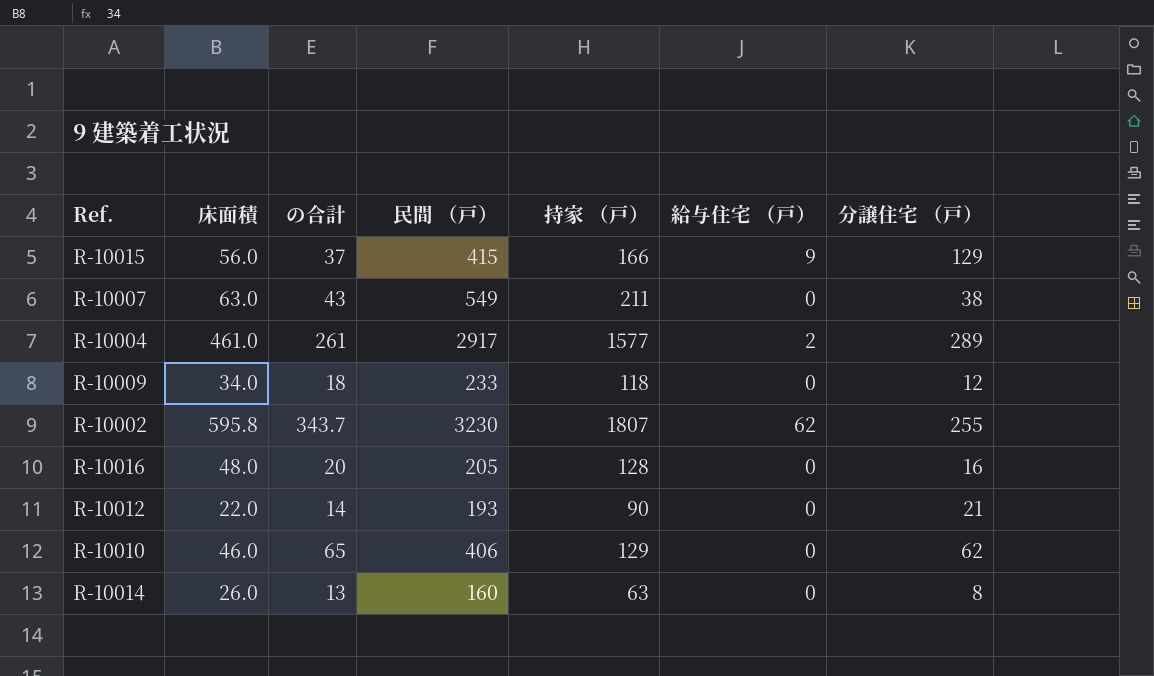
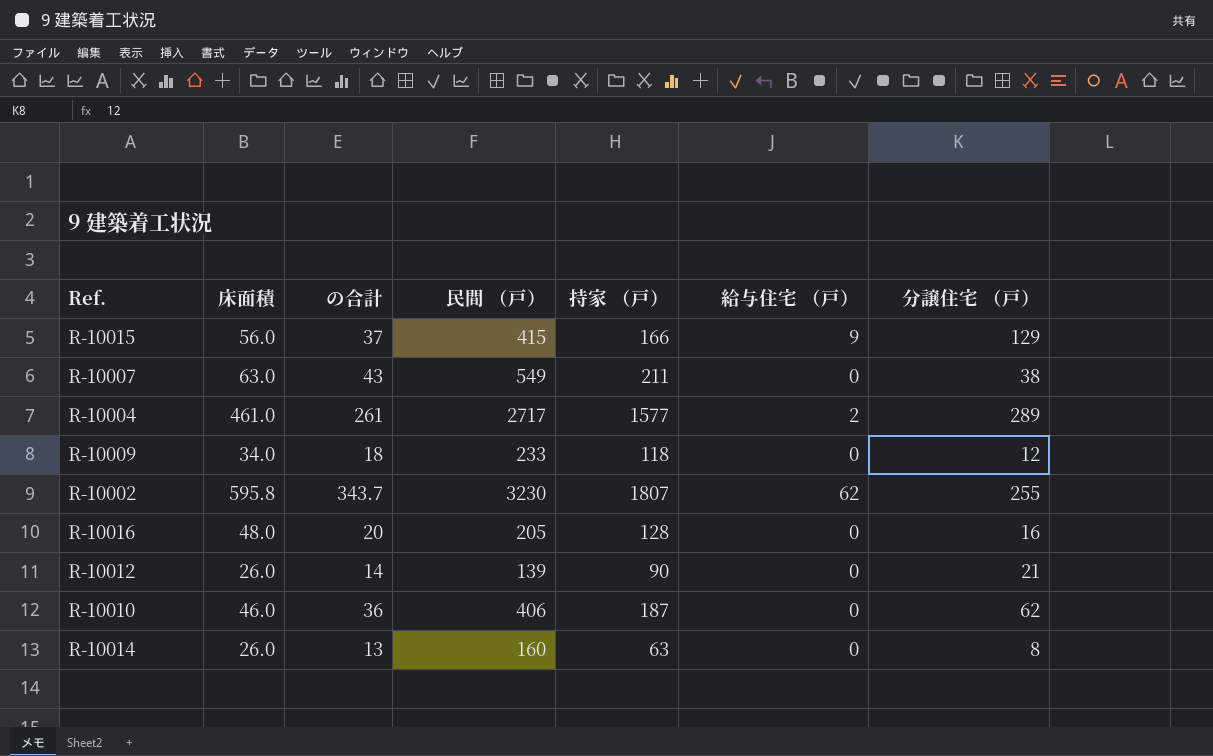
R-10004 | 民間 （戸）: 2917 -> 2717
R-10012 | 床面積: 22.0 -> 26.0
R-10012 | 民間 （戸）: 193 -> 139
R-10010 | の合計: 65 -> 36
R-10010 | 持家 （戸）: 129 -> 187

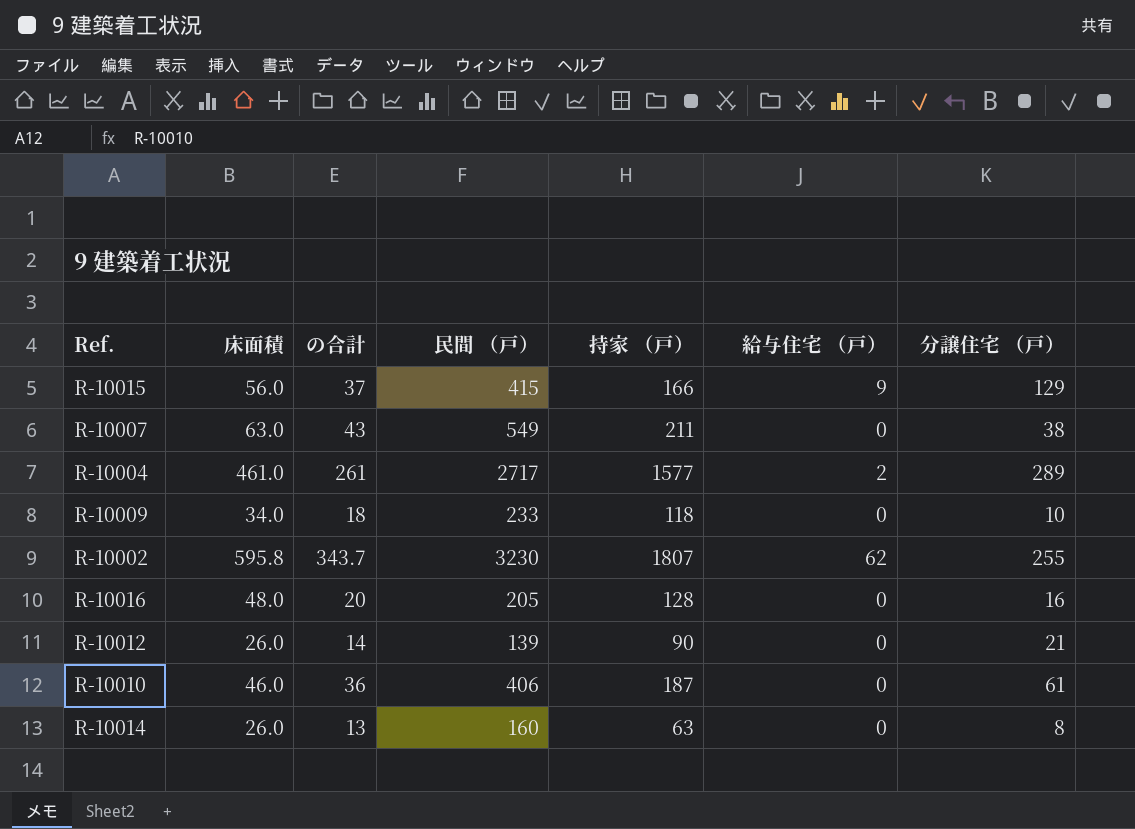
R-10009 | 分譲住宅 （戸）: 12 -> 10
R-10010 | 分譲住宅 （戸）: 62 -> 61

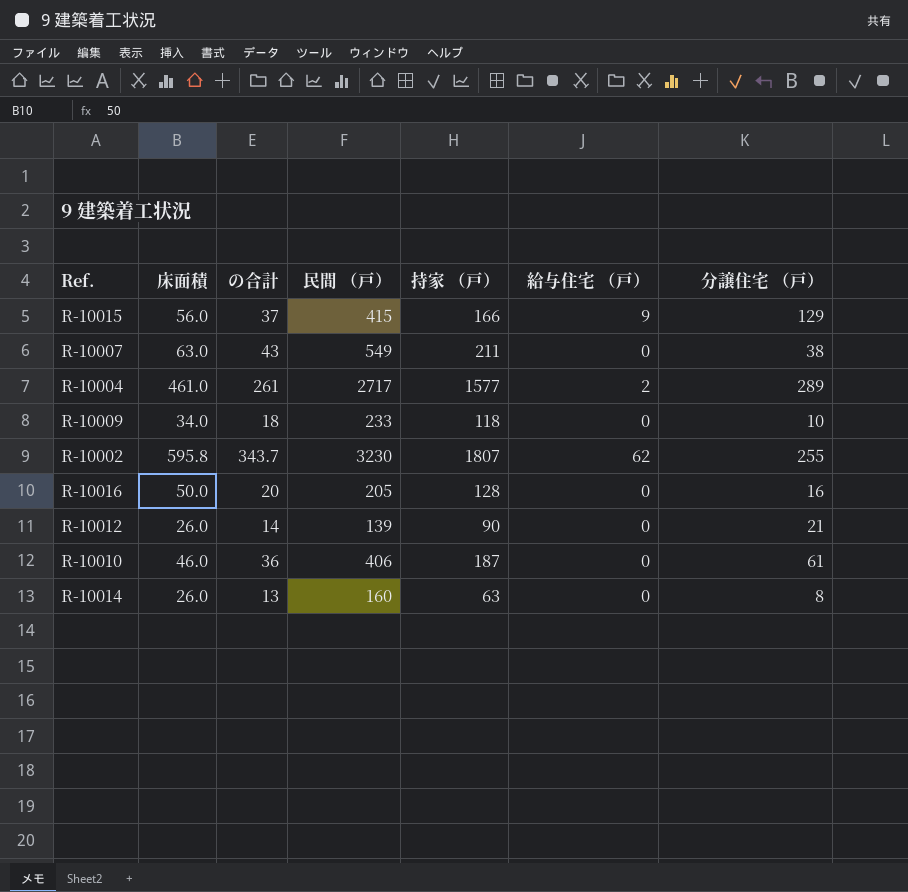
R-10016 | 床面積: 48.0 -> 50.0

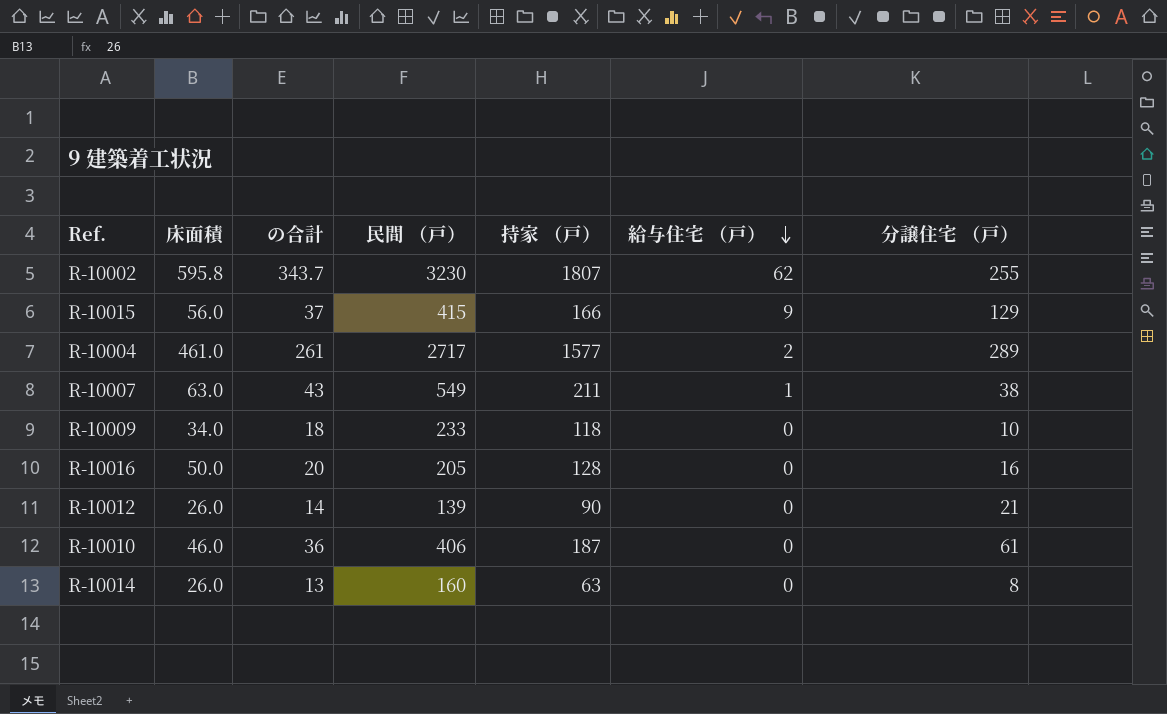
row order: none -> 給与住宅 （戸） descending
R-10007 | 給与住宅 （戸）: 0 -> 1

